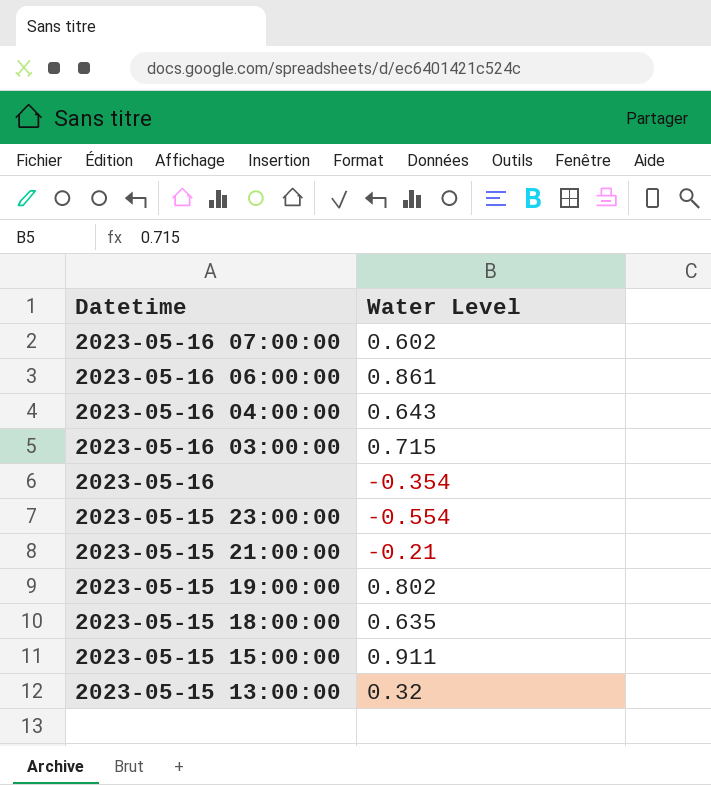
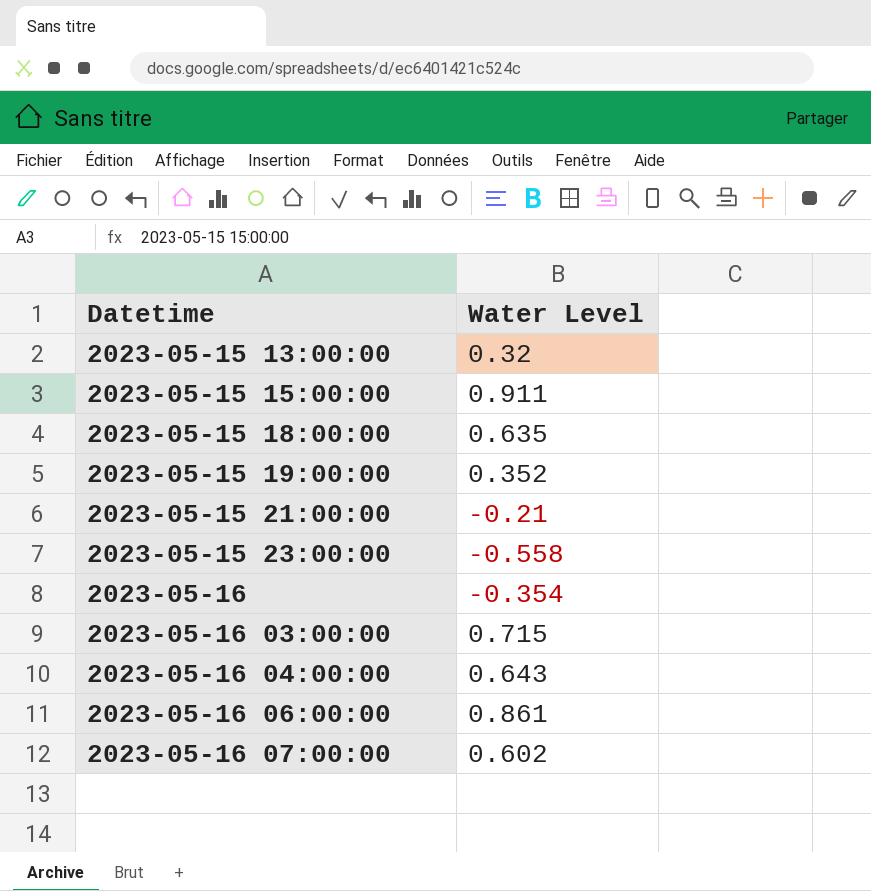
row order: Datetime descending -> Datetime ascending
2023-05-15 19:00:00 | Water Level: 0.802 -> 0.352
2023-05-15 23:00:00 | Water Level: -0.554 -> -0.558

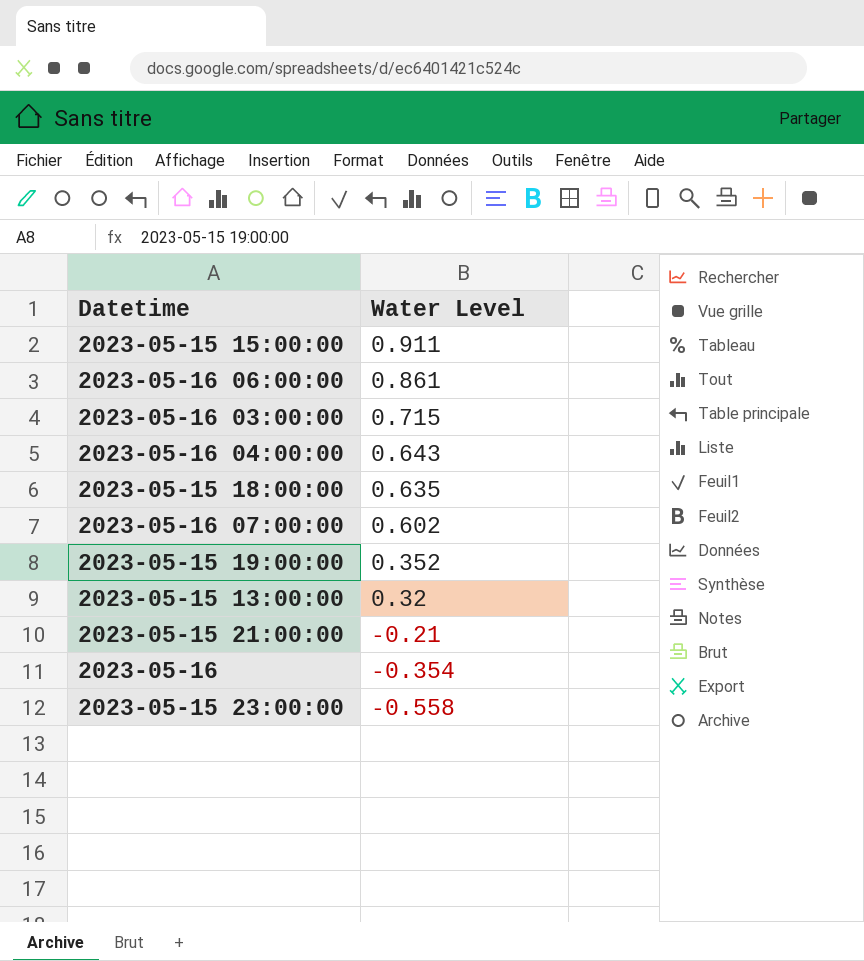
row order: Datetime ascending -> Water Level descending

